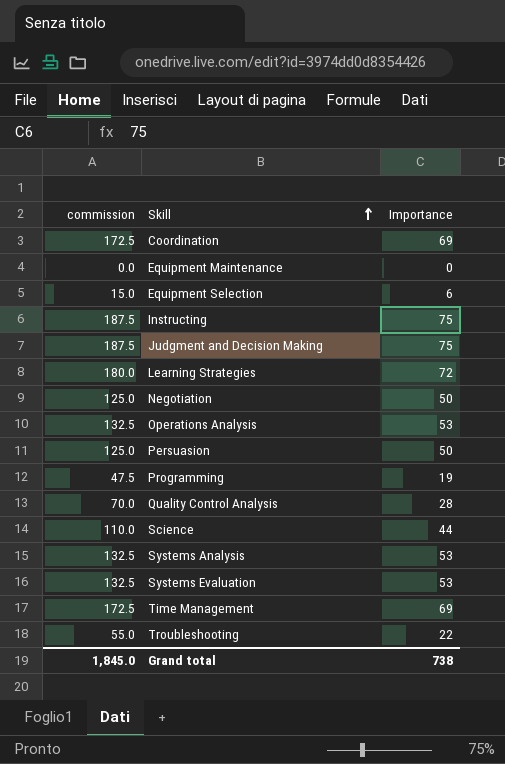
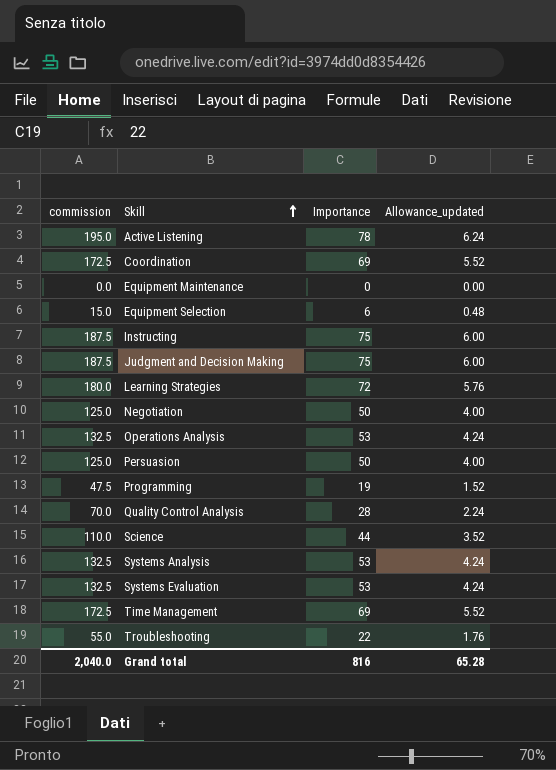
column Allowance_updated | formula: none -> [Importance] * 0.08
row Active Listening: none -> 195.0 | 78 | 6.24
Grand total | commission: 1,845.0 -> 2,040.0
Grand total | Importance: 738 -> 816

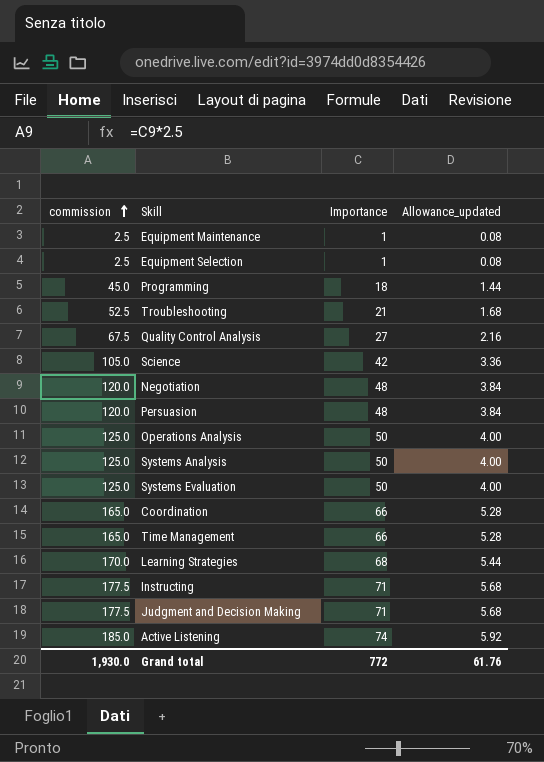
row order: Skill ascending -> commission ascending
Equipment Maintenance | commission: 0.0 -> 2.5
Equipment Maintenance | Importance: 0 -> 1
Equipment Maintenance | Allowance_updated: 0.00 -> 0.08
Equipment Selection | commission: 15.0 -> 2.5
Equipment Selection | Importance: 6 -> 1
Equipment Selection | Allowance_updated: 0.48 -> 0.08
Programming | commission: 47.5 -> 45.0
Programming | Importance: 19 -> 18
Programming | Allowance_updated: 1.52 -> 1.44
Troubleshooting | commission: 55.0 -> 52.5
Troubleshooting | Importance: 22 -> 21
Troubleshooting | Allowance_updated: 1.76 -> 1.68
Quality Control Analysis | commission: 70.0 -> 67.5
Quality Control Analysis | Importance: 28 -> 27
Quality Control Analysis | Allowance_updated: 2.24 -> 2.16
Science | commission: 110.0 -> 105.0
Science | Importance: 44 -> 42
Science | Allowance_updated: 3.52 -> 3.36
Negotiation | commission: 125.0 -> 120.0
Negotiation | Importance: 50 -> 48
Negotiation | Allowance_updated: 4.00 -> 3.84
Persuasion | commission: 125.0 -> 120.0
Persuasion | Importance: 50 -> 48
Persuasion | Allowance_updated: 4.00 -> 3.84
Operations Analysis | commission: 132.5 -> 125.0
Operations Analysis | Importance: 53 -> 50
Operations Analysis | Allowance_updated: 4.24 -> 4.00
Systems Analysis | commission: 132.5 -> 125.0
Systems Analysis | Importance: 53 -> 50
Systems Analysis | Allowance_updated: 4.24 -> 4.00
Systems Evaluation | commission: 132.5 -> 125.0
Systems Evaluation | Importance: 53 -> 50
Systems Evaluation | Allowance_updated: 4.24 -> 4.00
Coordination | commission: 172.5 -> 165.0
Coordination | Importance: 69 -> 66
Coordination | Allowance_updated: 5.52 -> 5.28
Time Management | commission: 172.5 -> 165.0
Time Management | Importance: 69 -> 66
Time Management | Allowance_updated: 5.52 -> 5.28
Learning Strategies | commission: 180.0 -> 170.0
Learning Strategies | Importance: 72 -> 68
Learning Strategies | Allowance_updated: 5.76 -> 5.44
Instructing | commission: 187.5 -> 177.5
Instructing | Importance: 75 -> 71
Instructing | Allowance_updated: 6.00 -> 5.68
Judgment and Decision Making | commission: 187.5 -> 177.5
Judgment and Decision Making | Importance: 75 -> 71
Judgment and Decision Making | Allowance_updated: 6.00 -> 5.68
Active Listening | commission: 195.0 -> 185.0
Active Listening | Importance: 78 -> 74
Active Listening | Allowance_updated: 6.24 -> 5.92
Grand total | commission: 2,040.0 -> 1,930.0
Grand total | Importance: 816 -> 772
Grand total | Allowance_updated: 65.28 -> 61.76

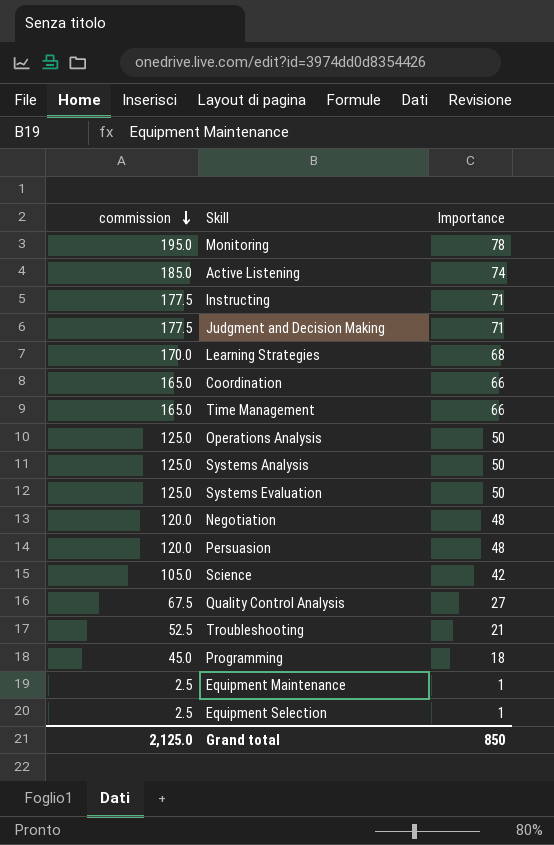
row order: commission ascending -> commission descending
column Allowance_updated | formula: [Importance] * 0.08 -> none
row Monitoring: none -> 195.0 | 78
Grand total | commission: 1,930.0 -> 2,125.0
Grand total | Importance: 772 -> 850

